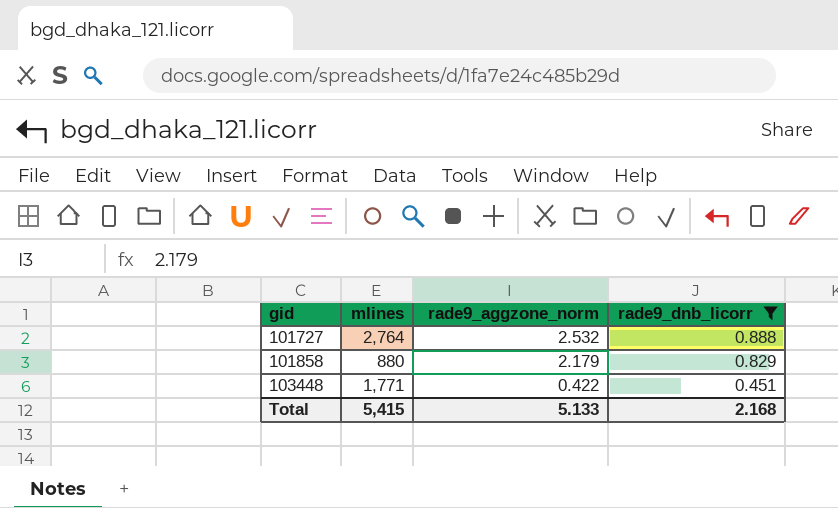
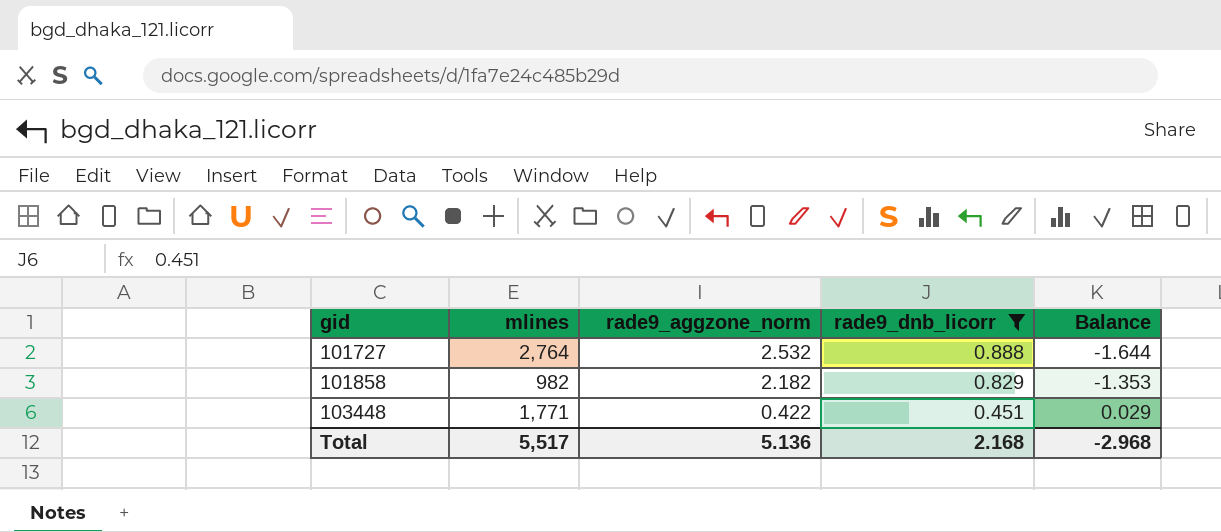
column Balance | formula: none -> [rade9_dnb_licorr] - [rade9_aggzone_norm]
101858 | mlines: 880 -> 982
101858 | rade9_aggzone_norm: 2.179 -> 2.182
Total | mlines: 5,415 -> 5,517
Total | rade9_aggzone_norm: 5.133 -> 5.136

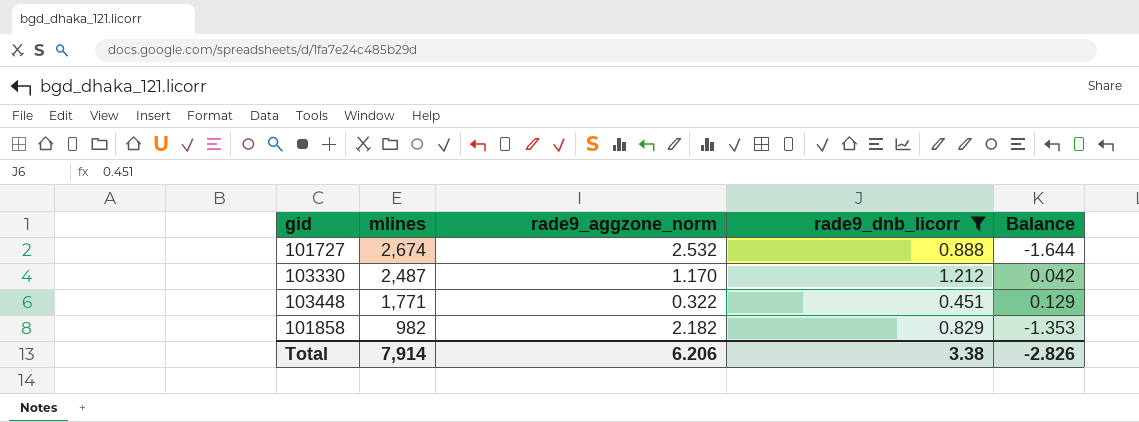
row order: gid ascending -> mlines descending
101727 | mlines: 2,764 -> 2,674
row 103330: none -> 2,487 | 1.170 | 1.212 | 0.042
103448 | rade9_aggzone_norm: 0.422 -> 0.322
103448 | Balance: 0.029 -> 0.129
Total | mlines: 5,517 -> 7,914
Total | rade9_aggzone_norm: 5.136 -> 6.206
Total | rade9_dnb_licorr: 2.168 -> 3.38
Total | Balance: -2.968 -> -2.826

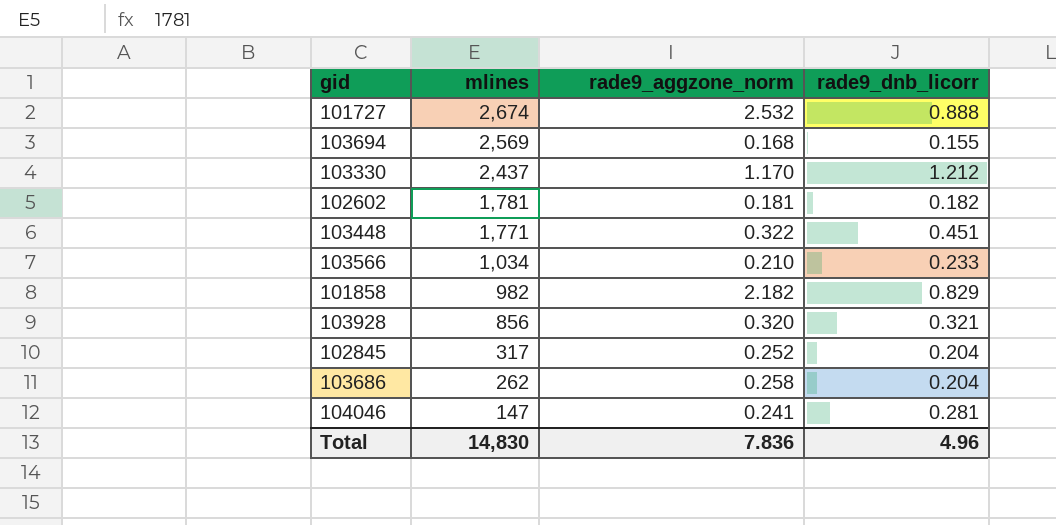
filter: rade9_dnb_licorr >= 0.451 -> none
column Balance | formula: [rade9_dnb_licorr] - [rade9_aggzone_norm] -> none
103330 | mlines: 2,487 -> 2,437
Total | mlines: 7,914 -> 14,830
Total | rade9_aggzone_norm: 6.206 -> 7.836
Total | rade9_dnb_licorr: 3.38 -> 4.96

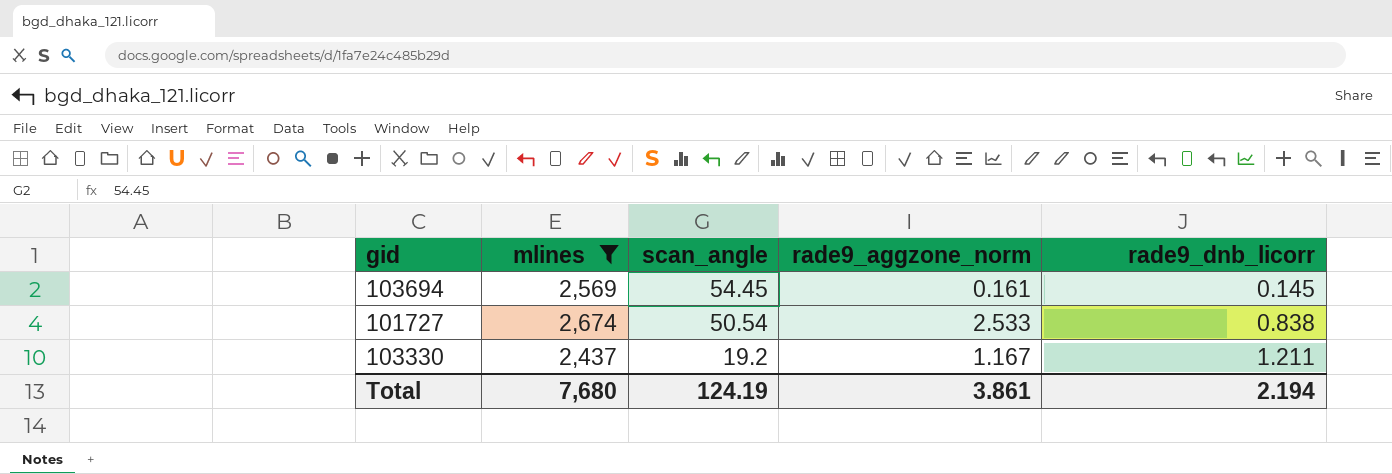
filter: none -> mlines >= 2,437
row order: mlines descending -> scan_angle descending
column scan_angle | position: none -> 3
103694 | rade9_aggzone_norm: 0.168 -> 0.161
103694 | rade9_dnb_licorr: 0.155 -> 0.145
101727 | rade9_aggzone_norm: 2.532 -> 2.533
101727 | rade9_dnb_licorr: 0.888 -> 0.838
103330 | rade9_aggzone_norm: 1.170 -> 1.167
103330 | rade9_dnb_licorr: 1.212 -> 1.211
Total | mlines: 14,830 -> 7,680
Total | rade9_aggzone_norm: 7.836 -> 3.861
Total | rade9_dnb_licorr: 4.96 -> 2.194

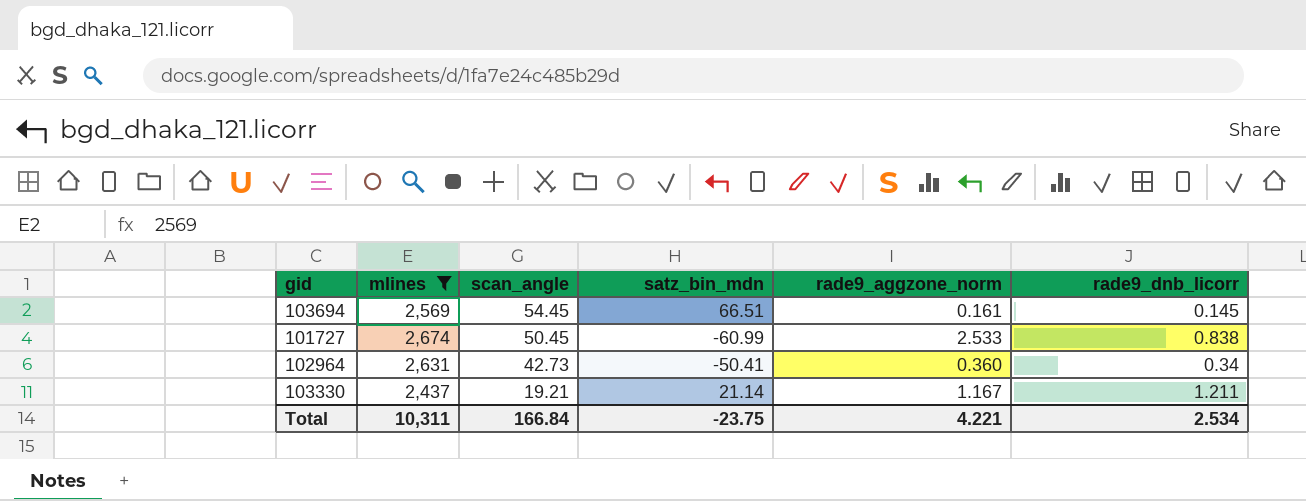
column satz_bin_mdn | position: none -> 4
101727 | scan_angle: 50.54 -> 50.45
row 102964: none -> 2,631 | 42.73 | -50.41 | 0.360 | 0.34
103330 | scan_angle: 19.2 -> 19.21
Total | mlines: 7,680 -> 10,311
Total | scan_angle: 124.19 -> 166.84
Total | rade9_aggzone_norm: 3.861 -> 4.221
Total | rade9_dnb_licorr: 2.194 -> 2.534

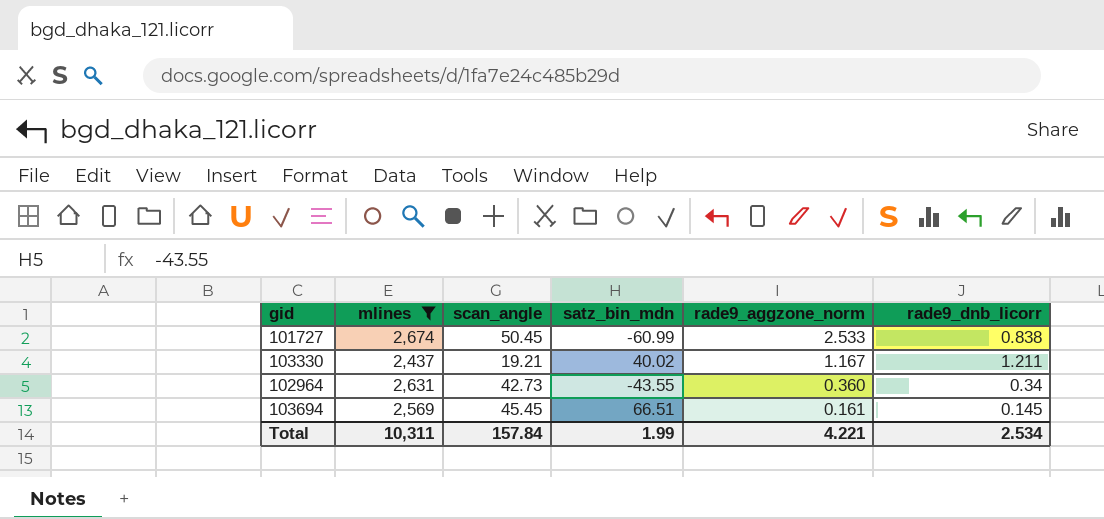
row order: scan_angle descending -> rade9_aggzone_norm descending
103330 | satz_bin_mdn: 21.14 -> 40.02
102964 | satz_bin_mdn: -50.41 -> -43.55
103694 | scan_angle: 54.45 -> 45.45
Total | scan_angle: 166.84 -> 157.84
Total | satz_bin_mdn: -23.75 -> 1.99

